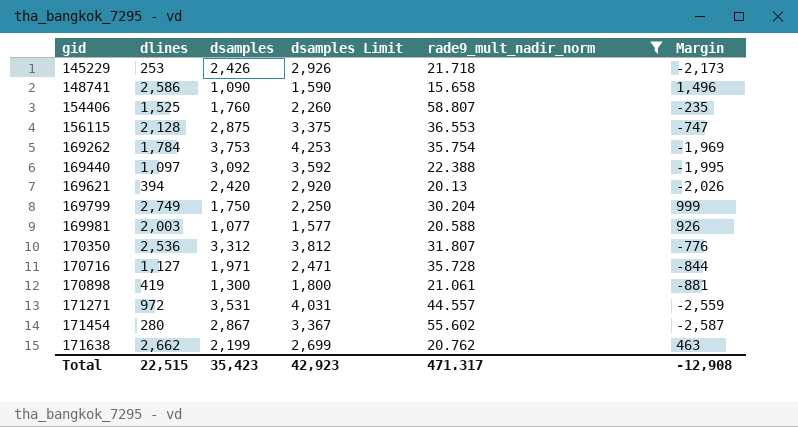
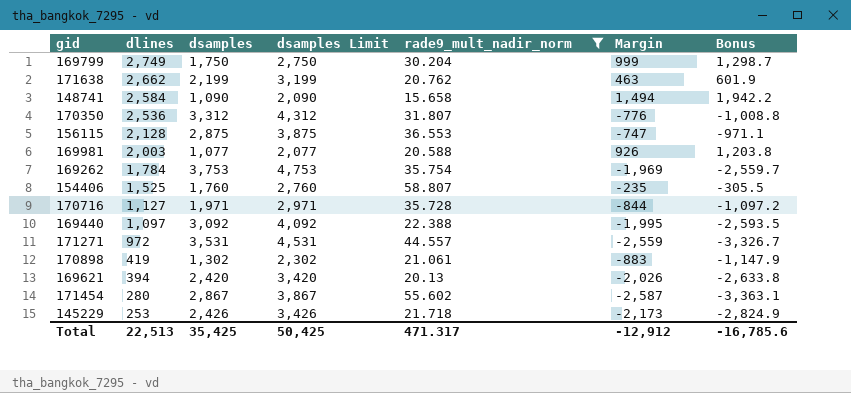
row order: gid ascending -> dlines descending
column dsamples Limit | formula: [dsamples] + 500 -> [dsamples] + 1000
column Bonus | formula: none -> [Margin] * 1.3
148741 | dlines: 2,586 -> 2,584
148741 | Margin: 1,496 -> 1,494
170898 | dsamples: 1,300 -> 1,302
170898 | Margin: -881 -> -883
Total | dlines: 22,515 -> 22,513
Total | dsamples: 35,423 -> 35,425
Total | dsamples Limit: 42,923 -> 50,425
Total | Margin: -12,908 -> -12,912

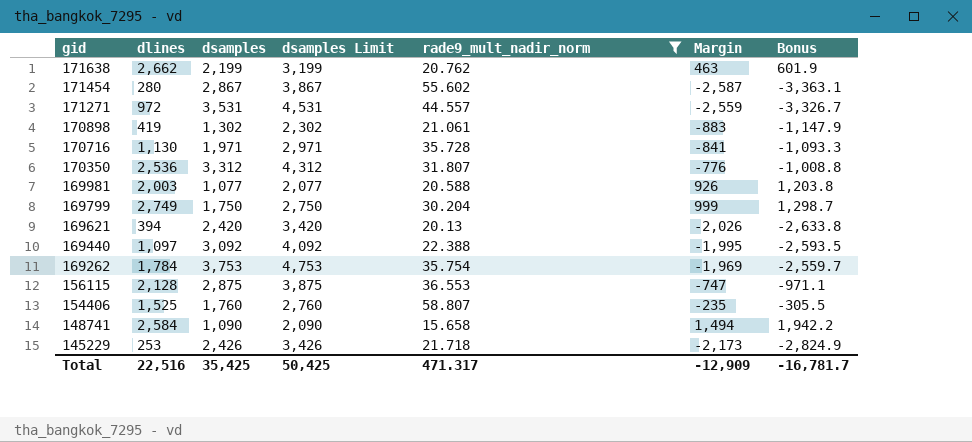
row order: dlines descending -> gid descending
170716 | dlines: 1,127 -> 1,130
170716 | Margin: -844 -> -841
170716 | Bonus: -1,097.2 -> -1,093.3
Total | dlines: 22,513 -> 22,516
Total | Margin: -12,912 -> -12,909
Total | Bonus: -16,785.6 -> -16,781.7

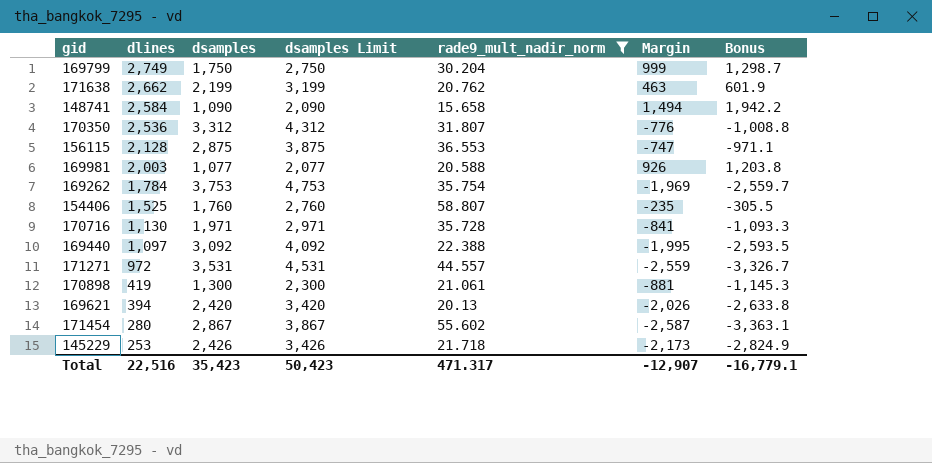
row order: gid descending -> dlines descending
170898 | dsamples: 1,302 -> 1,300
170898 | dsamples Limit: 2,302 -> 2,300
170898 | Margin: -883 -> -881
170898 | Bonus: -1,147.9 -> -1,145.3
Total | dsamples: 35,425 -> 35,423
Total | dsamples Limit: 50,425 -> 50,423
Total | Margin: -12,909 -> -12,907
Total | Bonus: -16,781.7 -> -16,779.1

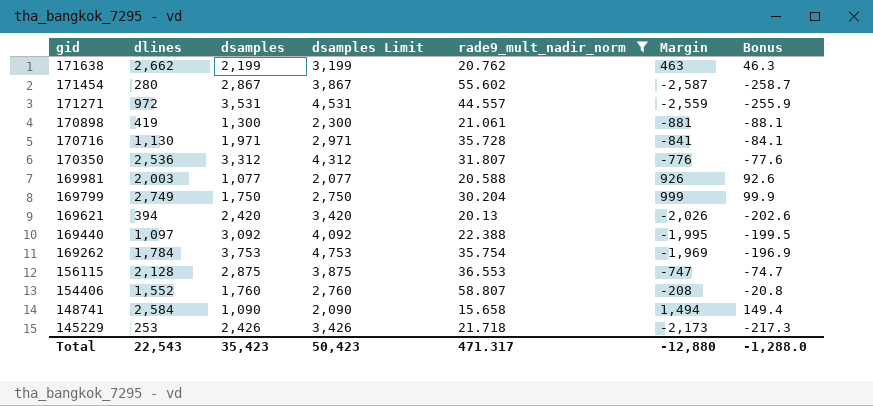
row order: dlines descending -> gid descending
column Bonus | formula: [Margin] * 1.3 -> [Margin] * 0.1
154406 | dlines: 1,525 -> 1,552
154406 | Margin: -235 -> -208
Total | dlines: 22,516 -> 22,543
Total | Margin: -12,907 -> -12,880
Total | Bonus: -16,779.1 -> -1,288.0

